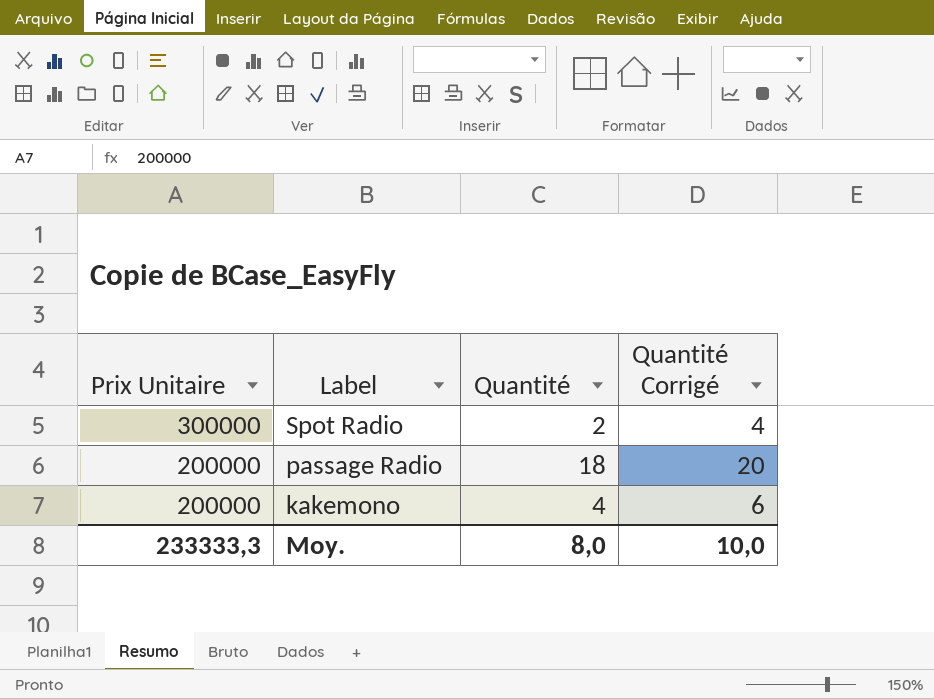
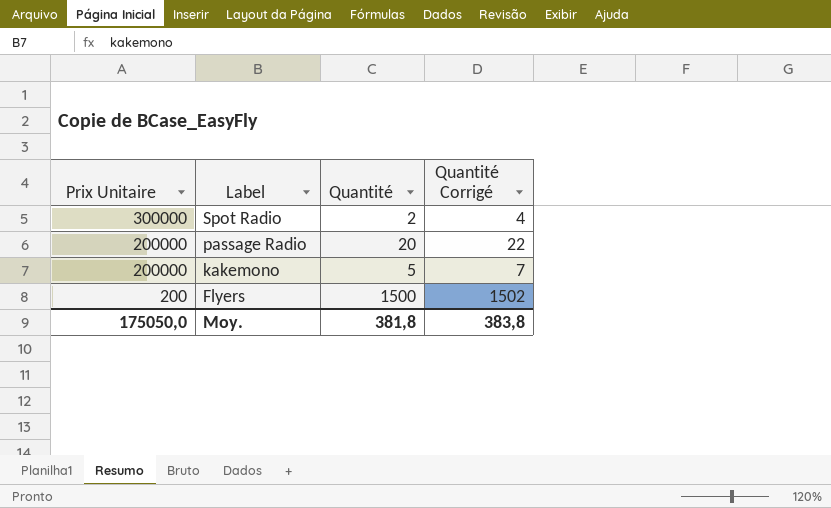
passage Radio | Quantité: 18 -> 20
passage Radio | Quantité Corrigé: 20 -> 22
kakemono | Quantité: 4 -> 5
kakemono | Quantité Corrigé: 6 -> 7
row Flyers: none -> 200 | 1500 | 1502
Moy. | Prix Unitaire: 233333,3 -> 175050,0
Moy. | Quantité: 8,0 -> 381,8
Moy. | Quantité Corrigé: 10,0 -> 383,8

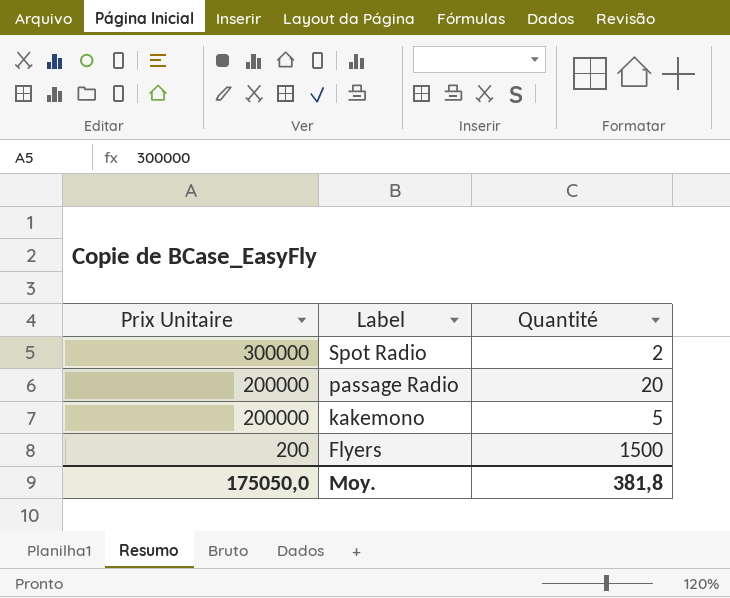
column Quantité Corrigé | formula: [Quantité] + 2 -> none

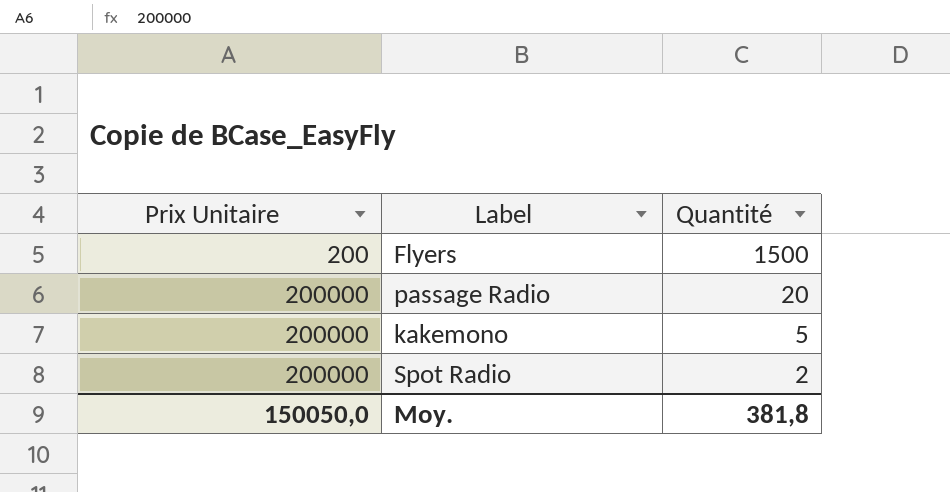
row order: Prix Unitaire descending -> Prix Unitaire ascending
Spot Radio | Prix Unitaire: 300000 -> 200000
Moy. | Prix Unitaire: 175050,0 -> 150050,0

